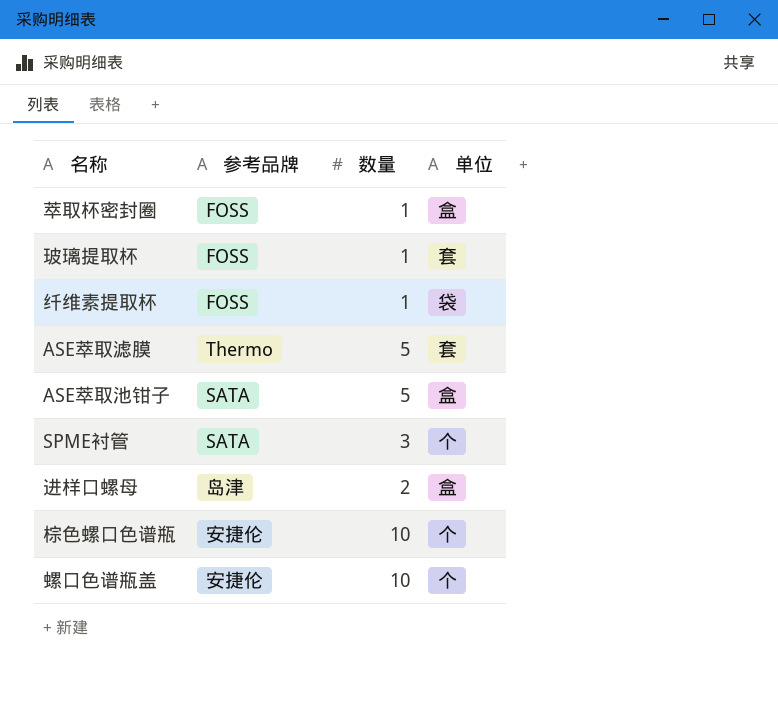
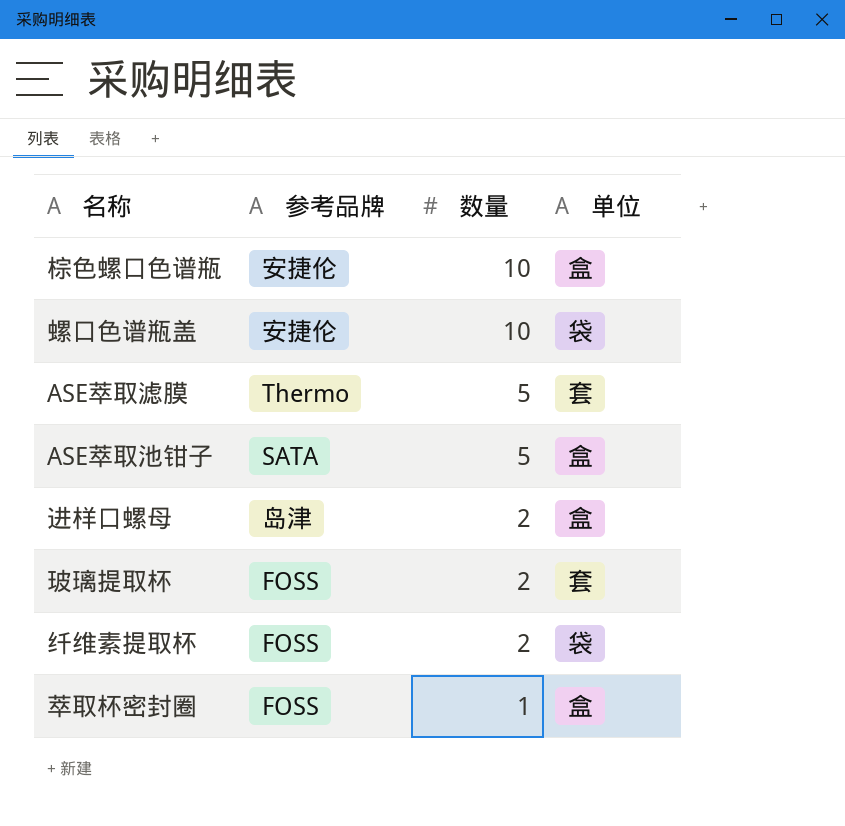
row order: none -> 数量 descending
row SPME衬管: SATA | 3 | 个 -> none
棕色螺口色谱瓶 | 单位: 个 -> 盒
螺口色谱瓶盖 | 单位: 个 -> 袋
玻璃提取杯 | 数量: 1 -> 2
纤维素提取杯 | 数量: 1 -> 2

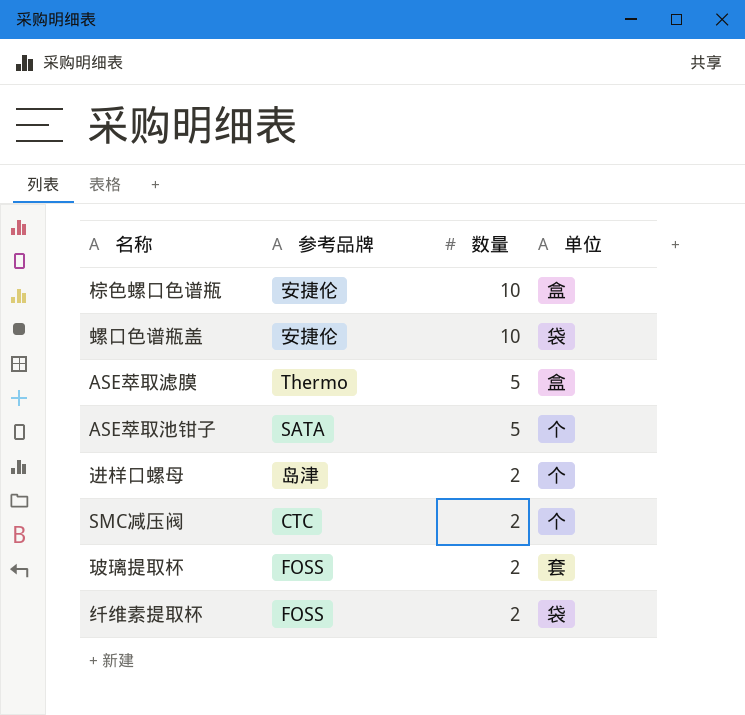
row 萃取杯密封圈: FOSS | 1 | 盒 -> none
ASE萃取滤膜 | 单位: 套 -> 盒
ASE萃取池钳子 | 单位: 盒 -> 个
进样口螺母 | 单位: 盒 -> 个
row SMC减压阀: none -> CTC | 2 | 个

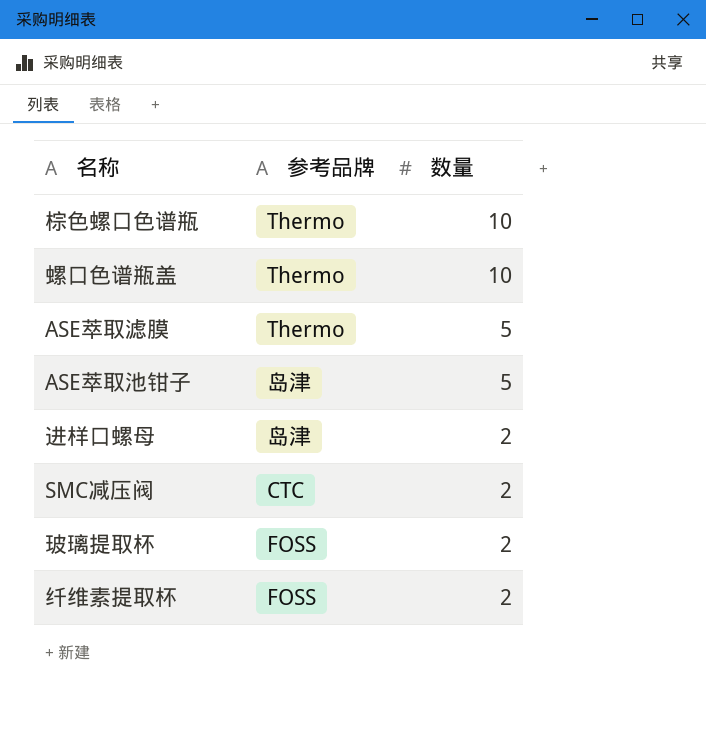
column 单位 | position: 4 -> none
棕色螺口色谱瓶 | 参考品牌: 安捷伦 -> Thermo
螺口色谱瓶盖 | 参考品牌: 安捷伦 -> Thermo
ASE萃取池钳子 | 参考品牌: SATA -> 岛津

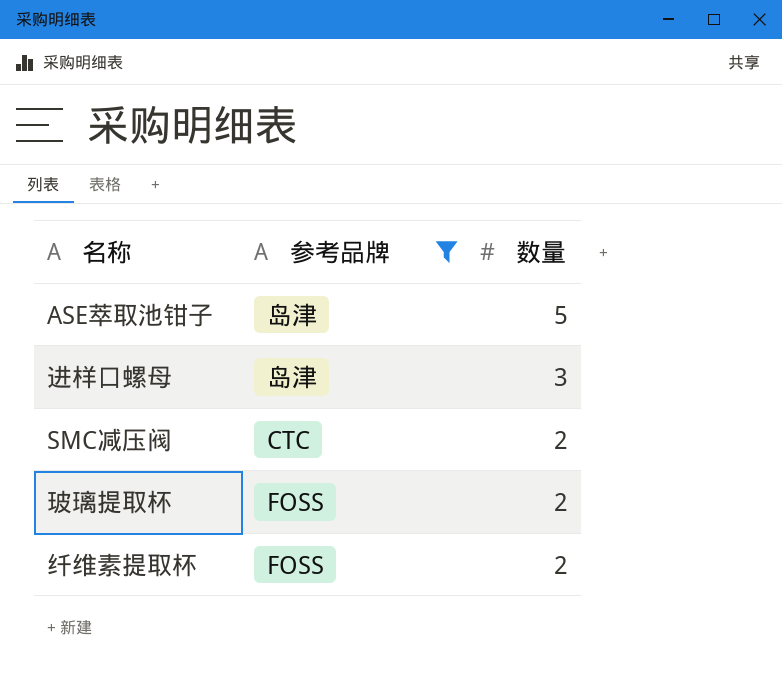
filter: none -> 参考品牌 != Thermo
进样口螺母 | 数量: 2 -> 3

